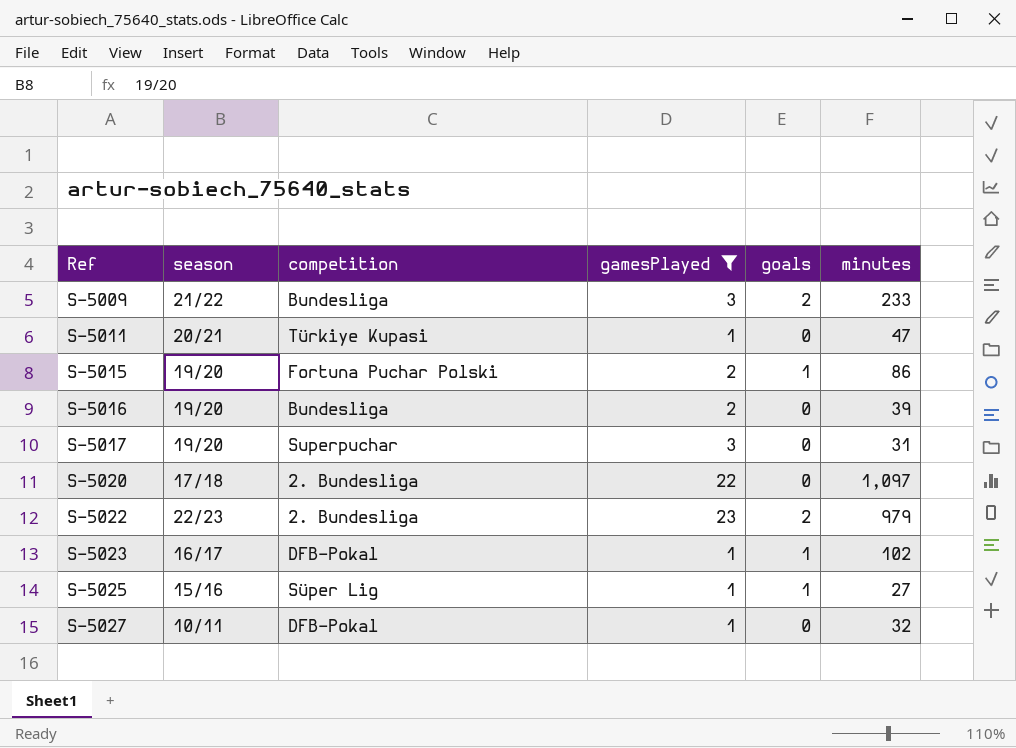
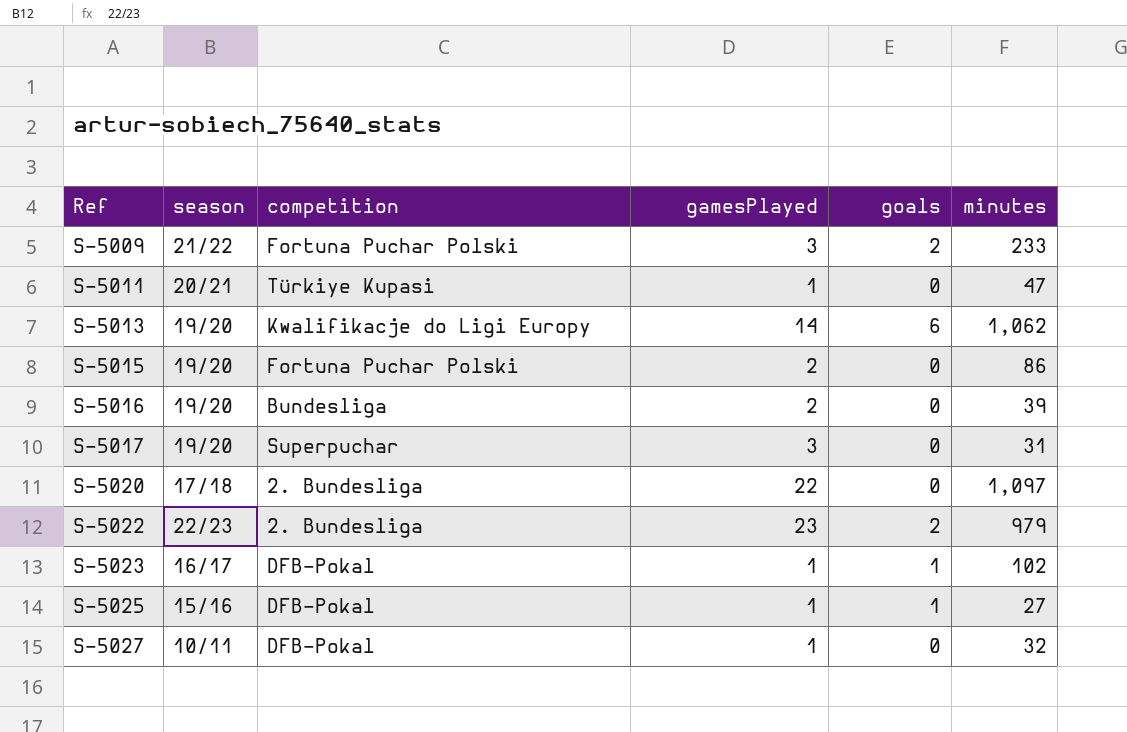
filter: gamesPlayed != 14 -> none
S-5009 | competition: Bundesliga -> Fortuna Puchar Polski
S-5015 | goals: 1 -> 0
S-5025 | competition: Süper Lig -> DFB-Pokal

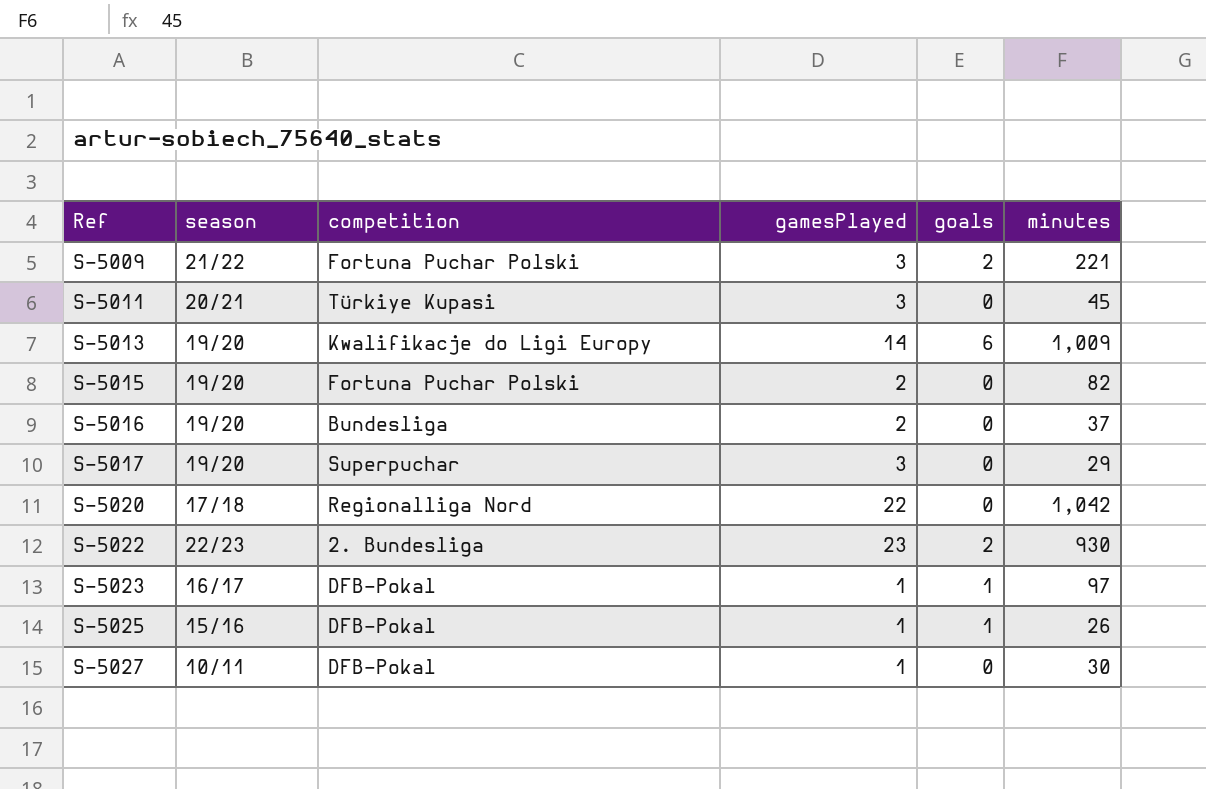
S-5009 | minutes: 233 -> 221
S-5011 | gamesPlayed: 1 -> 3
S-5011 | minutes: 47 -> 45
S-5013 | minutes: 1,062 -> 1,009
S-5015 | minutes: 86 -> 82
S-5016 | minutes: 39 -> 37
S-5017 | minutes: 31 -> 29
S-5020 | competition: 2. Bundesliga -> Regionalliga Nord
S-5020 | minutes: 1,097 -> 1,042
S-5022 | minutes: 979 -> 930
S-5023 | minutes: 102 -> 97
S-5025 | minutes: 27 -> 26
S-5027 | minutes: 32 -> 30

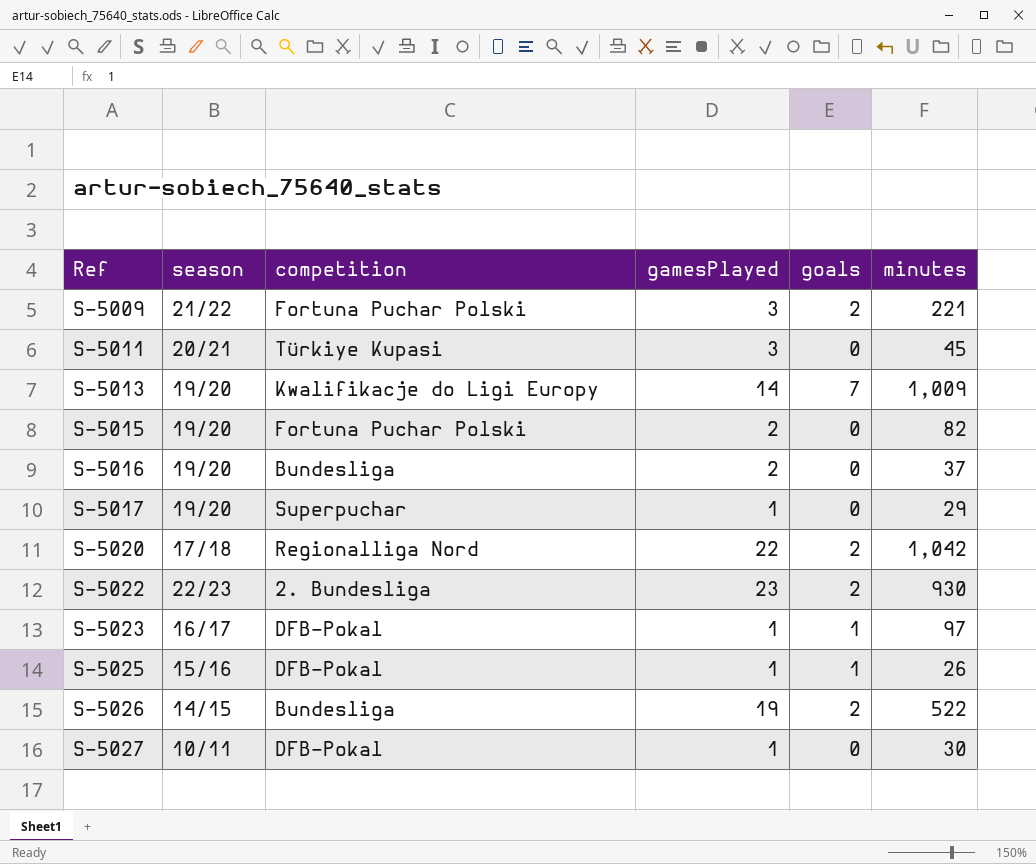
S-5013 | goals: 6 -> 7
S-5017 | gamesPlayed: 3 -> 1
S-5020 | goals: 0 -> 2
row S-5026: none -> 14/15 | Bundesliga | 19 | 2 | 522

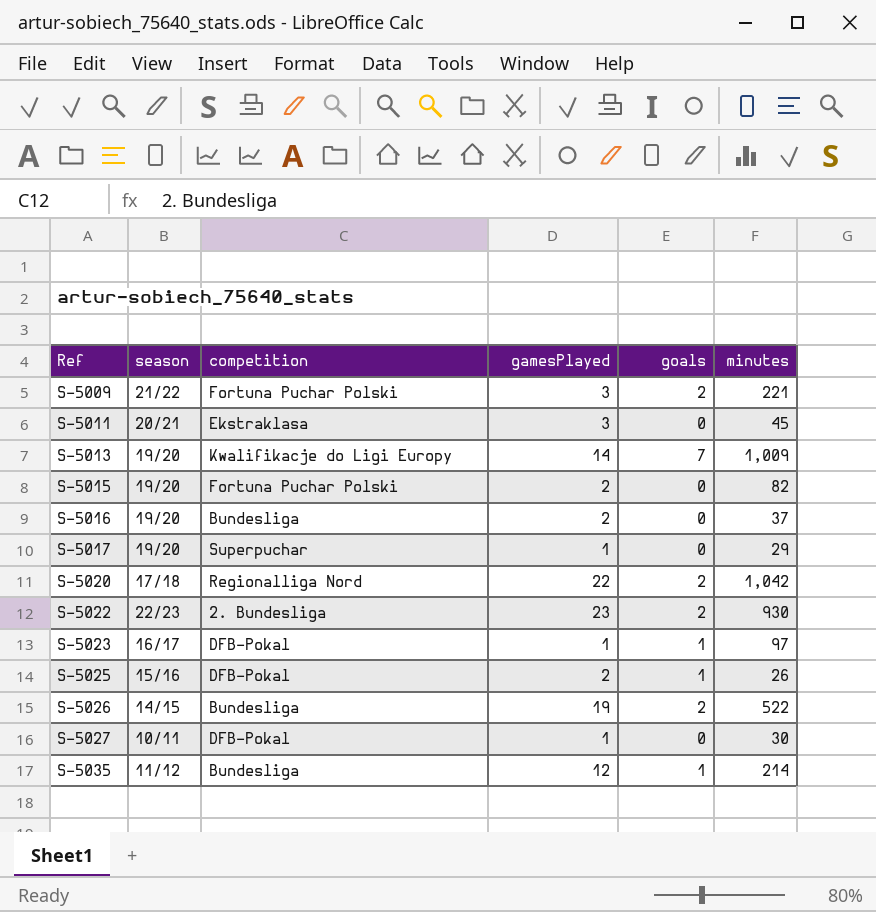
S-5011 | competition: Türkiye Kupasi -> Ekstraklasa
S-5025 | gamesPlayed: 1 -> 2
row S-5035: none -> 11/12 | Bundesliga | 12 | 1 | 214

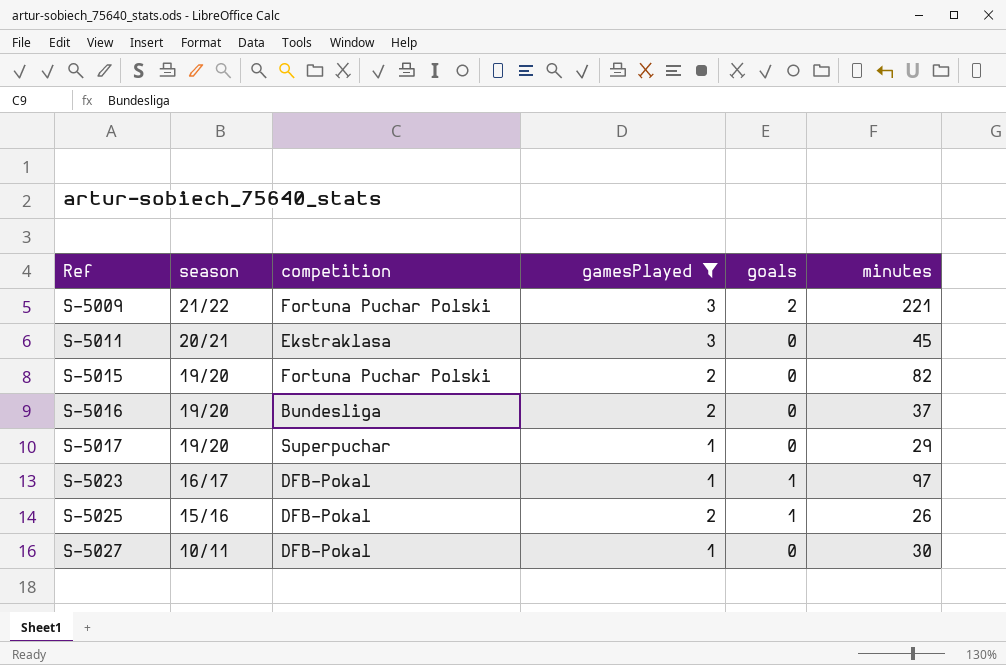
filter: none -> gamesPlayed <= 3

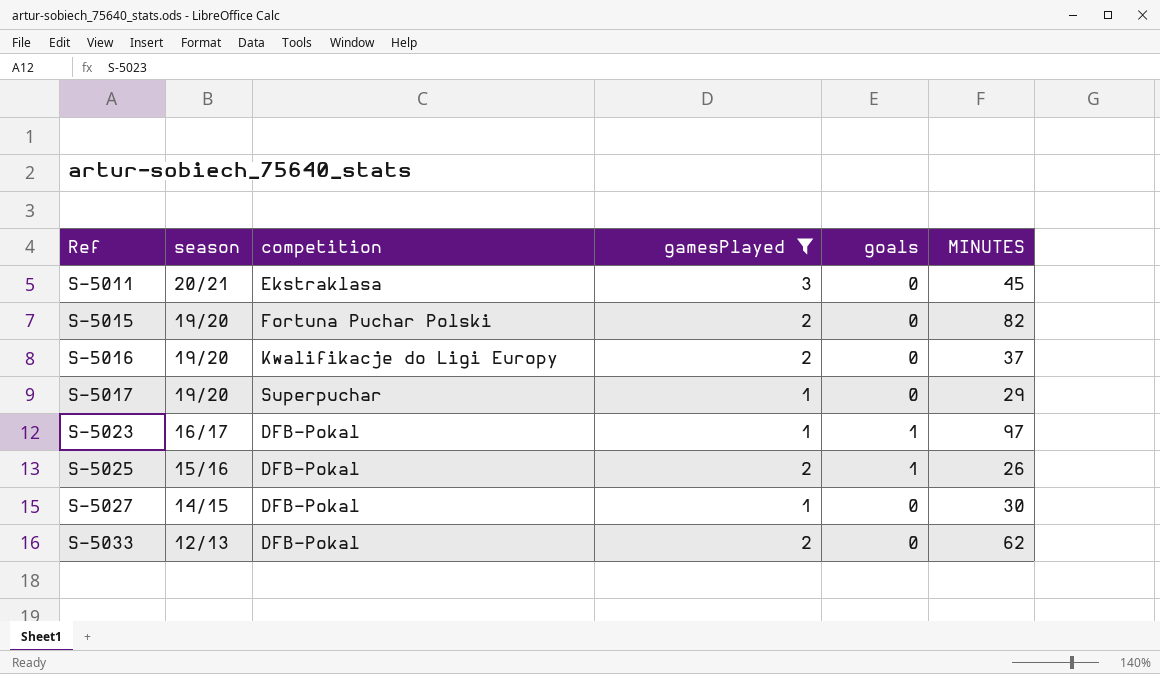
column name: minutes -> MINUTES
row S-5009: 21/22 | Fortuna Puchar Polski | 3 | 2 | 221 -> none
S-5016 | competition: Bundesliga -> Kwalifikacje do Ligi Europy
S-5027 | season: 10/11 -> 14/15
row S-5033: none -> 12/13 | DFB-Pokal | 2 | 0 | 62

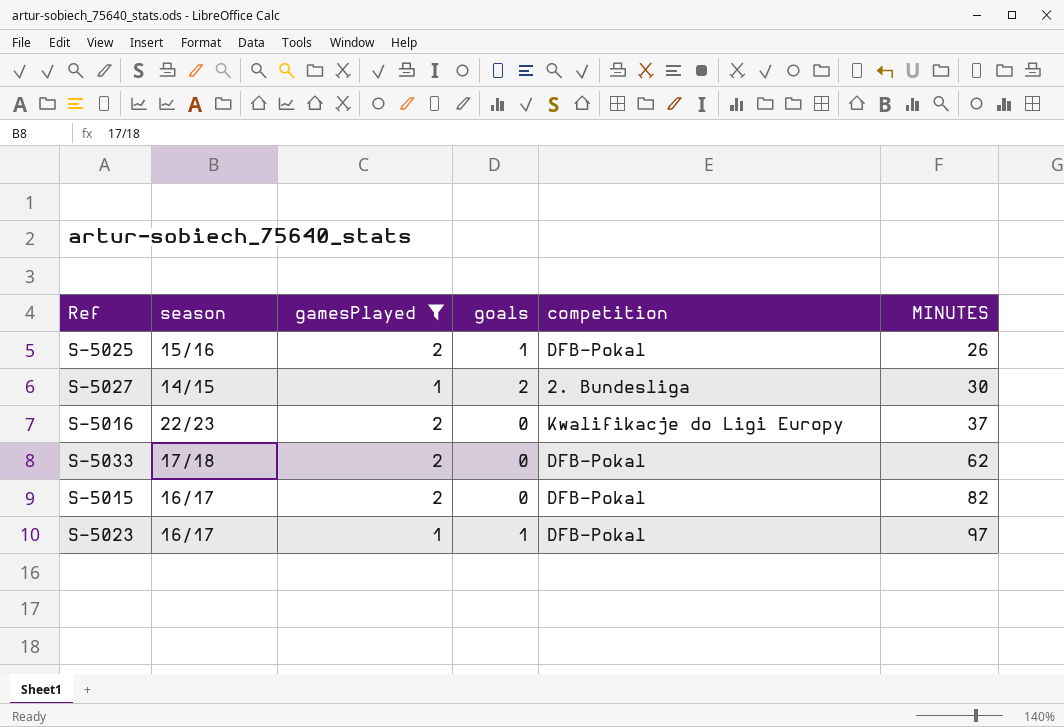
row order: Ref ascending -> MINUTES ascending
column competition | position: 3 -> 5
row S-5011: 20/21 | Ekstraklasa | 3 | 0 | 45 -> none
row S-5017: 19/20 | Superpuchar | 1 | 0 | 29 -> none
S-5027 | goals: 0 -> 2
S-5027 | competition: DFB-Pokal -> 2. Bundesliga
S-5016 | season: 19/20 -> 22/23
S-5033 | season: 12/13 -> 17/18
S-5015 | season: 19/20 -> 16/17
S-5015 | competition: Fortuna Puchar Polski -> DFB-Pokal

